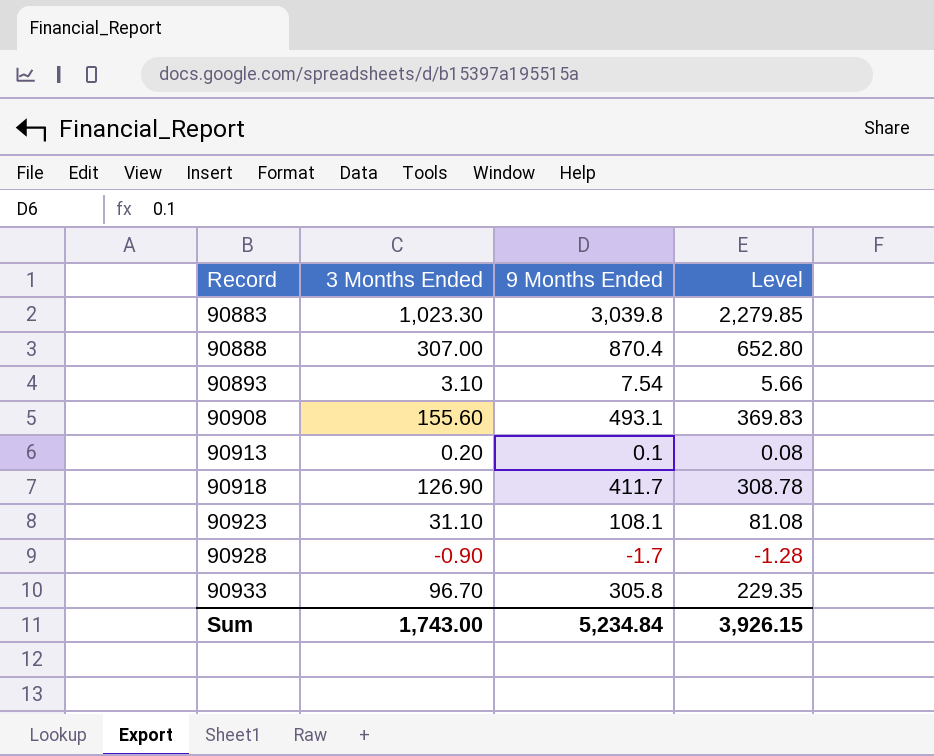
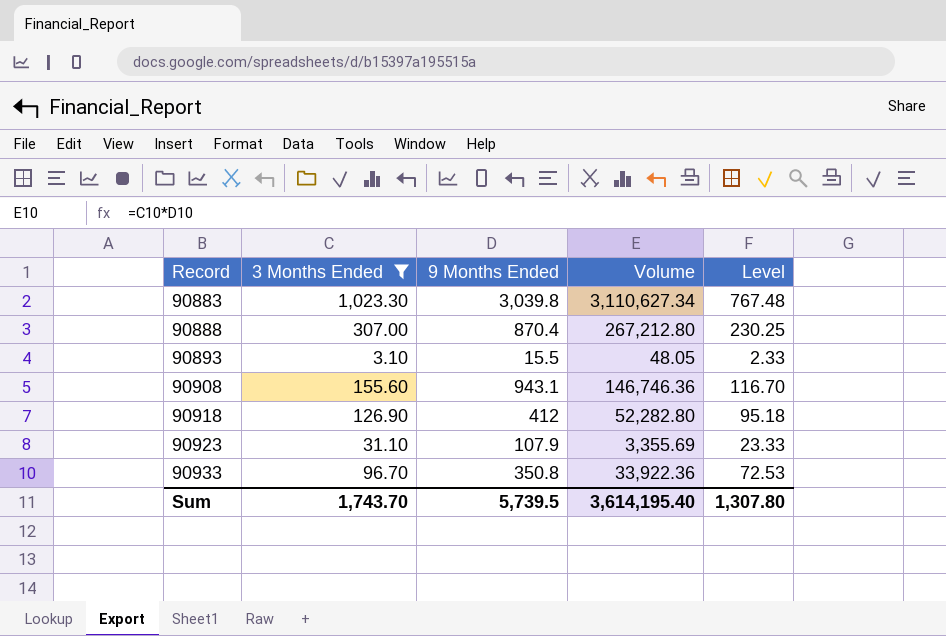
filter: none -> 3 Months Ended >= 3.10
column Volume | formula: none -> [3 Months Ended] * [9 Months Ended]
column Level | formula: [9 Months Ended] * 0.75 -> [3 Months Ended] * 0.75
90893 | 9 Months Ended: 7.54 -> 15.5
90908 | 9 Months Ended: 493.1 -> 943.1
90918 | 9 Months Ended: 411.7 -> 412
90923 | 9 Months Ended: 108.1 -> 107.9
90933 | 9 Months Ended: 305.8 -> 350.8
Sum | 3 Months Ended: 1,743.00 -> 1,743.70
Sum | 9 Months Ended: 5,234.84 -> 5,739.5
Sum | Level: 3,926.15 -> 1,307.80

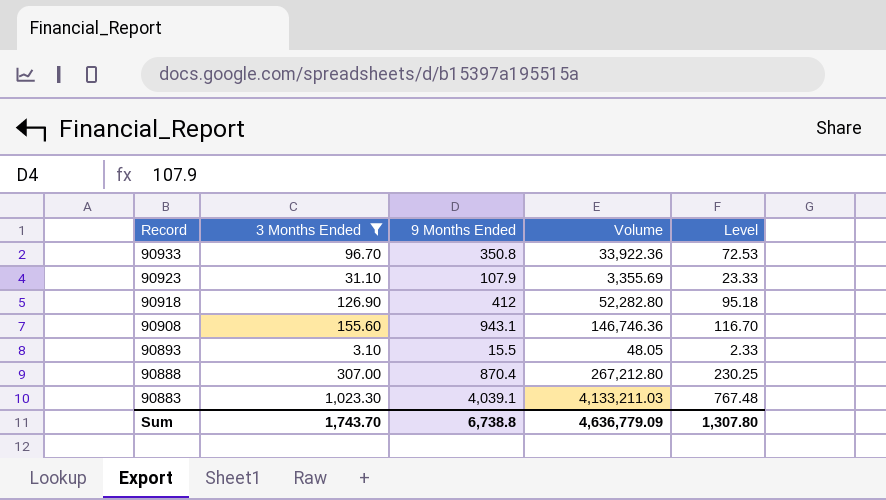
row order: Record ascending -> Record descending
90883 | 9 Months Ended: 3,039.8 -> 4,039.1
90883 | Volume: 3,110,627.34 -> 4,133,211.03
Sum | 9 Months Ended: 5,739.5 -> 6,738.8
Sum | Volume: 3,614,195.40 -> 4,636,779.09

